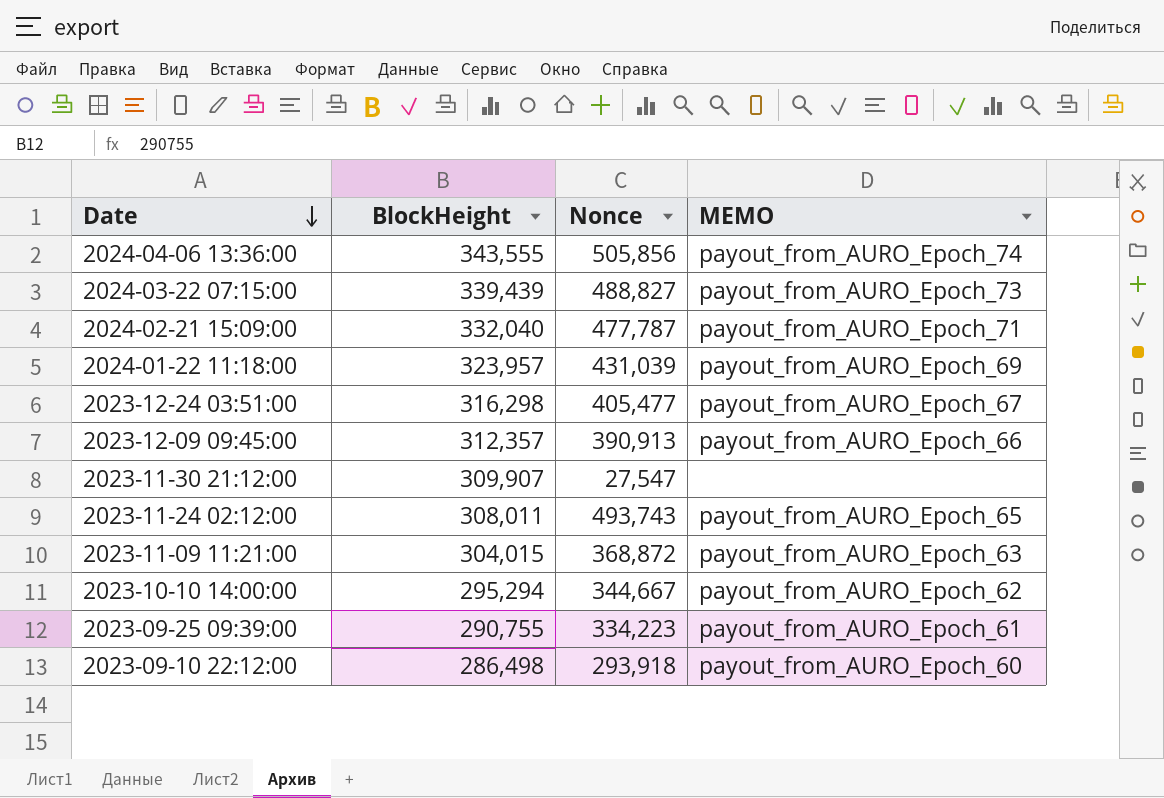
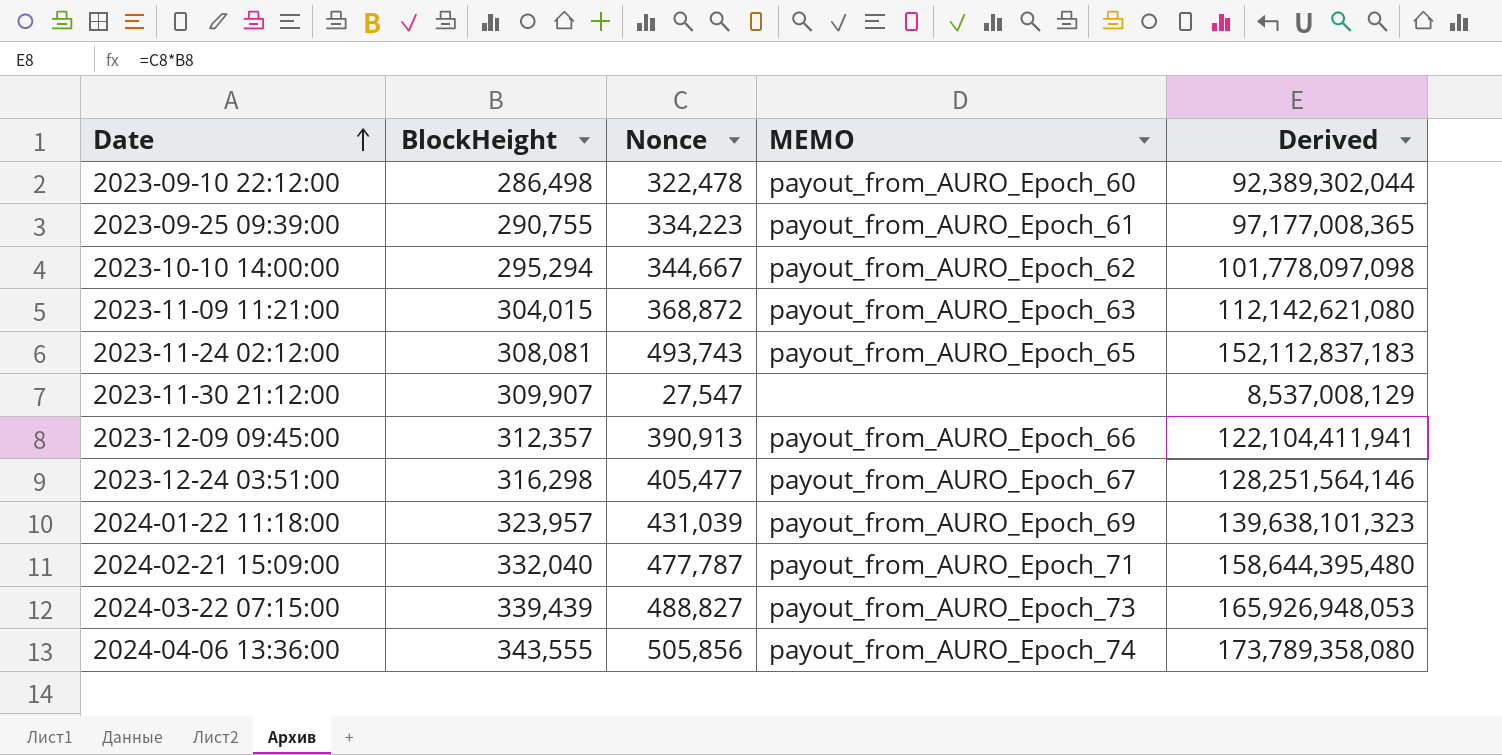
row order: Date descending -> Date ascending
column Derived | formula: none -> [BlockHeight] * [Nonce]
2023-09-10 22:12:00 | Nonce: 293,918 -> 322,478
2023-11-24 02:12:00 | BlockHeight: 308,011 -> 308,081

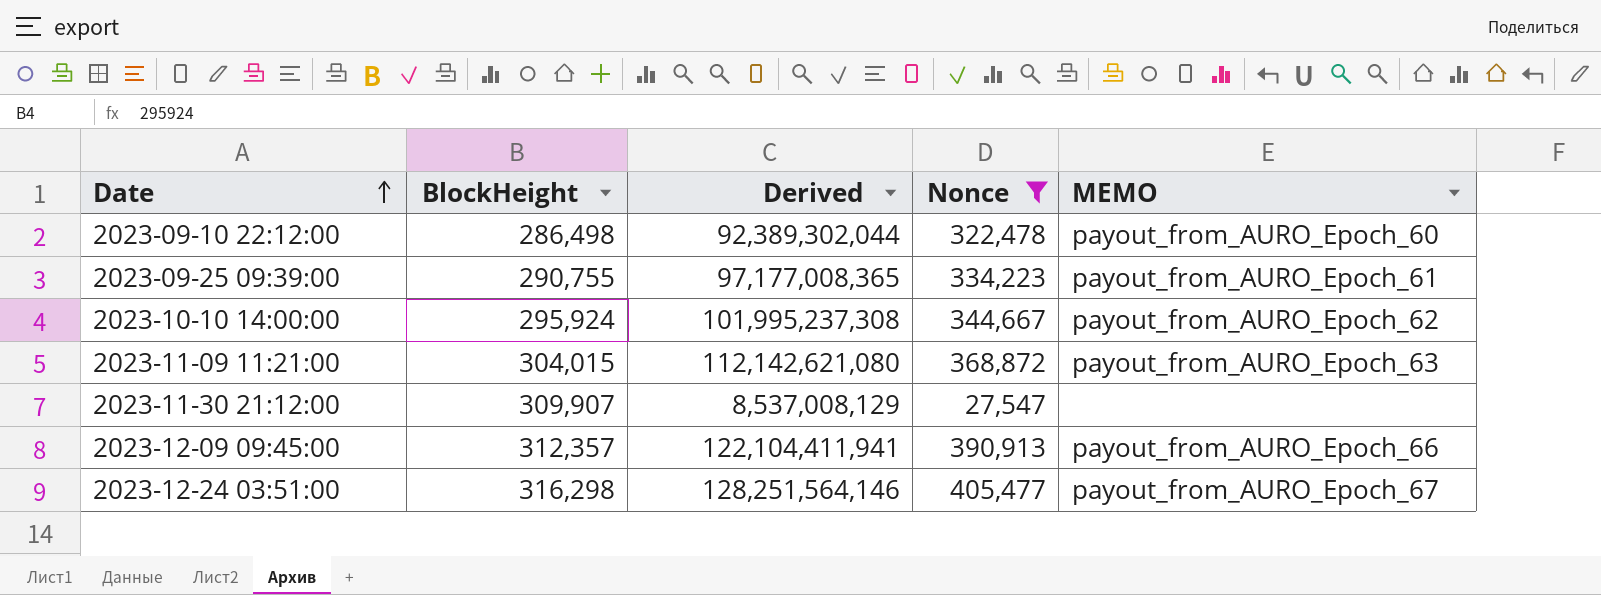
filter: none -> Nonce <= 405,477
column Derived | position: 5 -> 3
2023-10-10 14:00:00 | BlockHeight: 295,294 -> 295,924
2023-10-10 14:00:00 | Derived: 101,778,097,098 -> 101,995,237,308

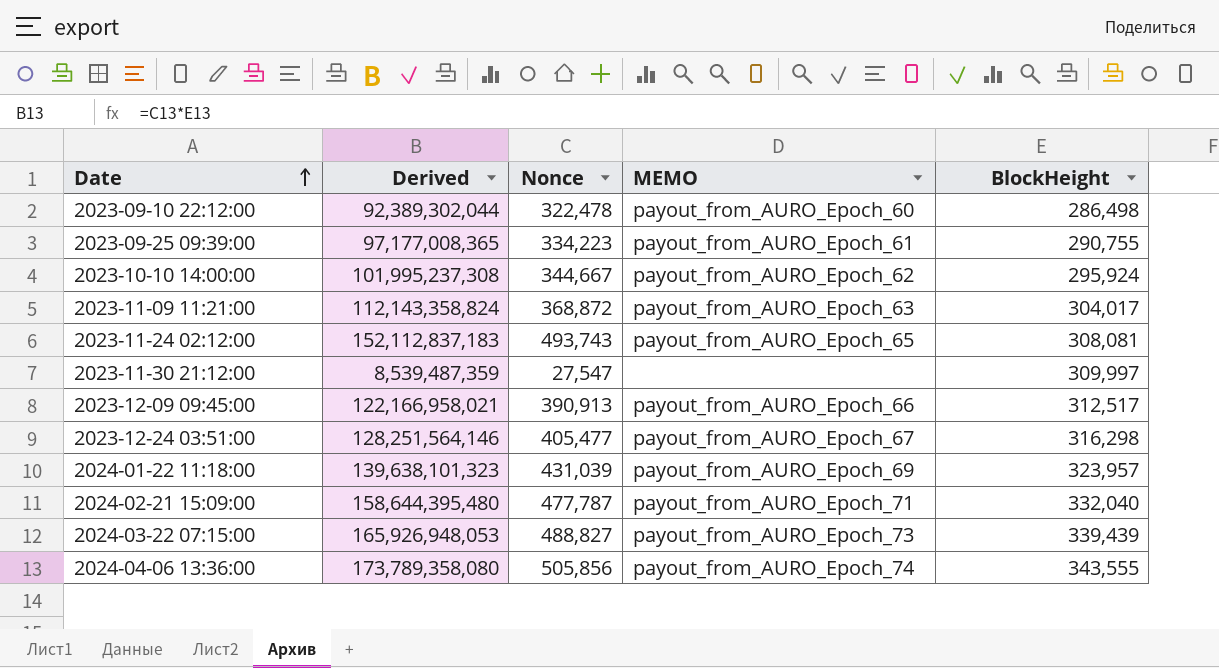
filter: Nonce <= 405,477 -> none
column BlockHeight | position: 2 -> 5
2023-11-09 11:21:00 | Derived: 112,142,621,080 -> 112,143,358,824
2023-11-09 11:21:00 | BlockHeight: 304,015 -> 304,017
2023-11-30 21:12:00 | Derived: 8,537,008,129 -> 8,539,487,359
2023-11-30 21:12:00 | BlockHeight: 309,907 -> 309,997
2023-12-09 09:45:00 | Derived: 122,104,411,941 -> 122,166,958,021
2023-12-09 09:45:00 | BlockHeight: 312,357 -> 312,517

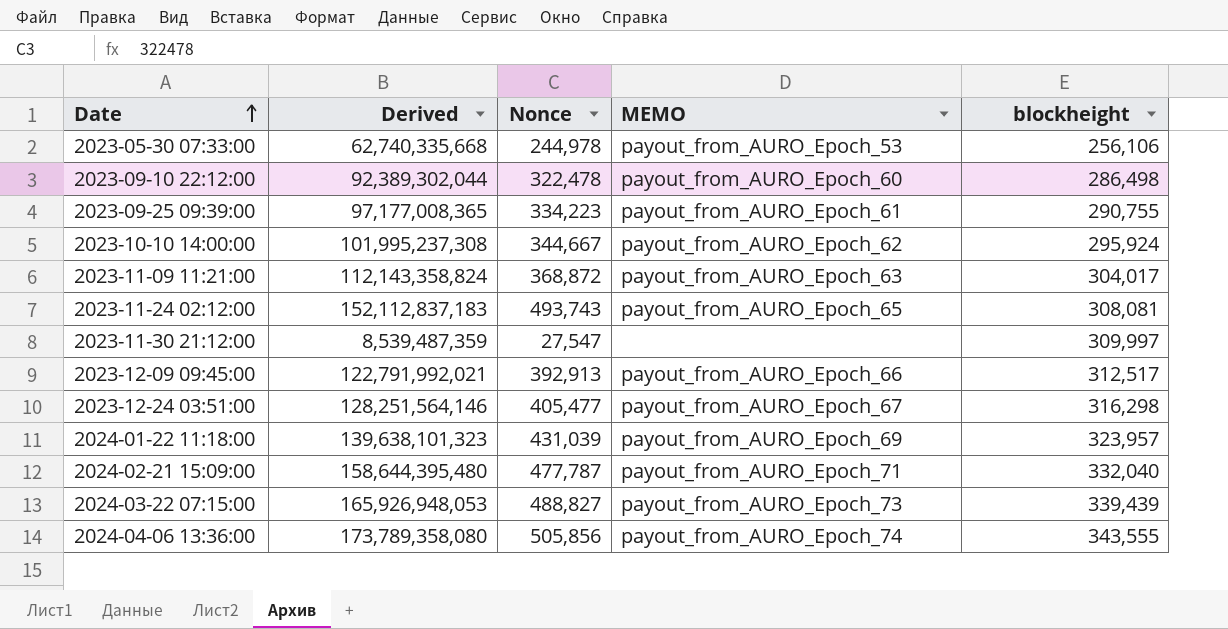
column name: BlockHeight -> blockheight
row 2023-05-30 07:33:00: none -> 62,740,335,668 | 244,978 | payout_from_AURO_Epoch_53 | 256,106
2023-12-09 09:45:00 | Derived: 122,166,958,021 -> 122,791,992,021
2023-12-09 09:45:00 | Nonce: 390,913 -> 392,913

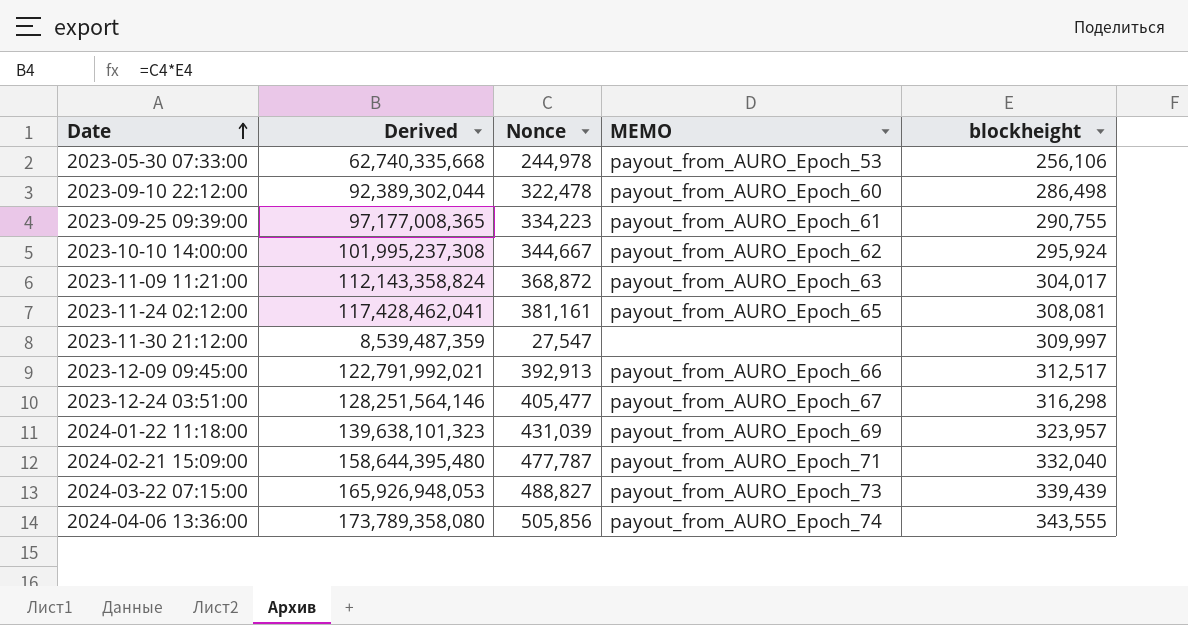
2023-11-24 02:12:00 | Derived: 152,112,837,183 -> 117,428,462,041
2023-11-24 02:12:00 | Nonce: 493,743 -> 381,161

